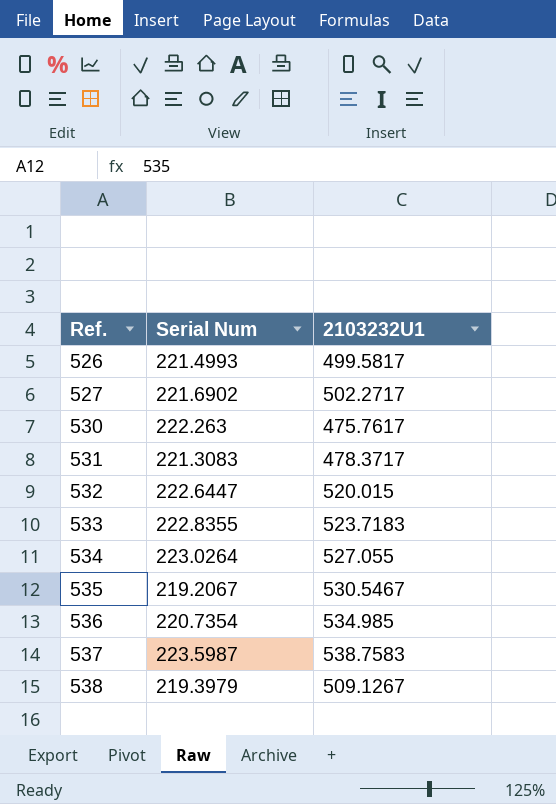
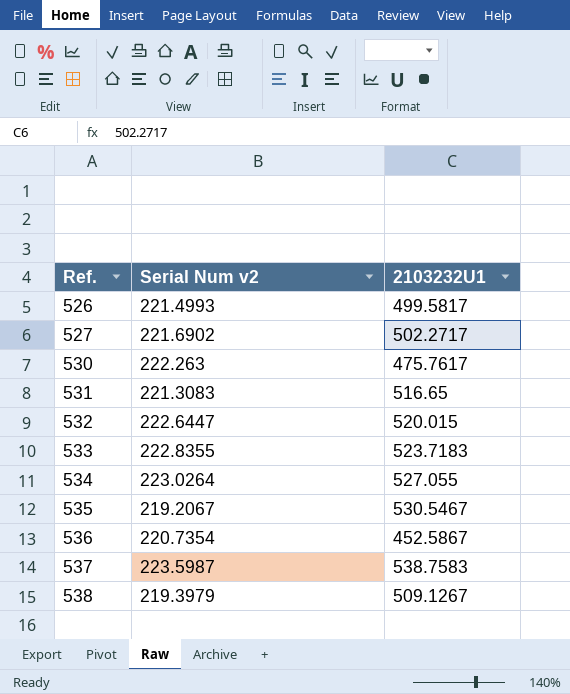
column name: Serial Num -> Serial Num v2
531 | 2103232U1: 478.3717 -> 516.65
536 | 2103232U1: 534.985 -> 452.5867

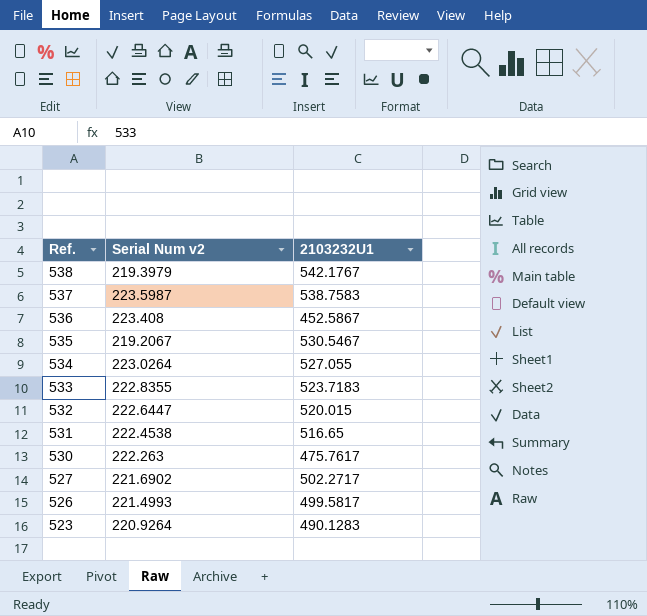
row order: Ref. ascending -> Ref. descending
538 | 2103232U1: 509.1267 -> 542.1767
536 | Serial Num v2: 220.7354 -> 223.408
531 | Serial Num v2: 221.3083 -> 222.4538
row 523: none -> 220.9264 | 490.1283

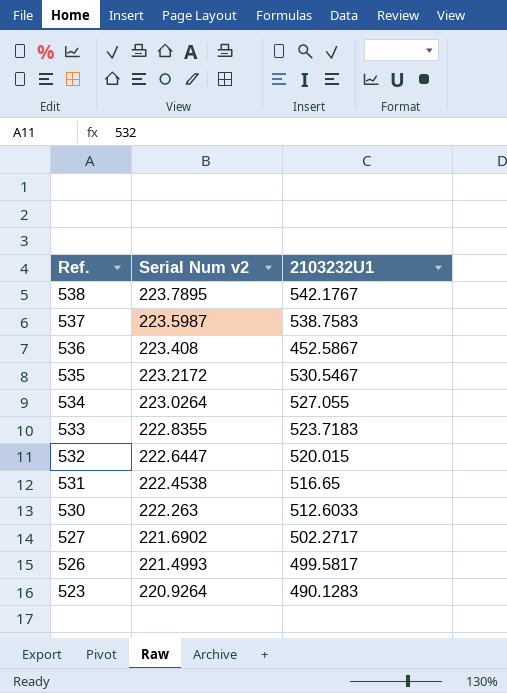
538 | Serial Num v2: 219.3979 -> 223.7895
535 | Serial Num v2: 219.2067 -> 223.2172
530 | 2103232U1: 475.7617 -> 512.6033

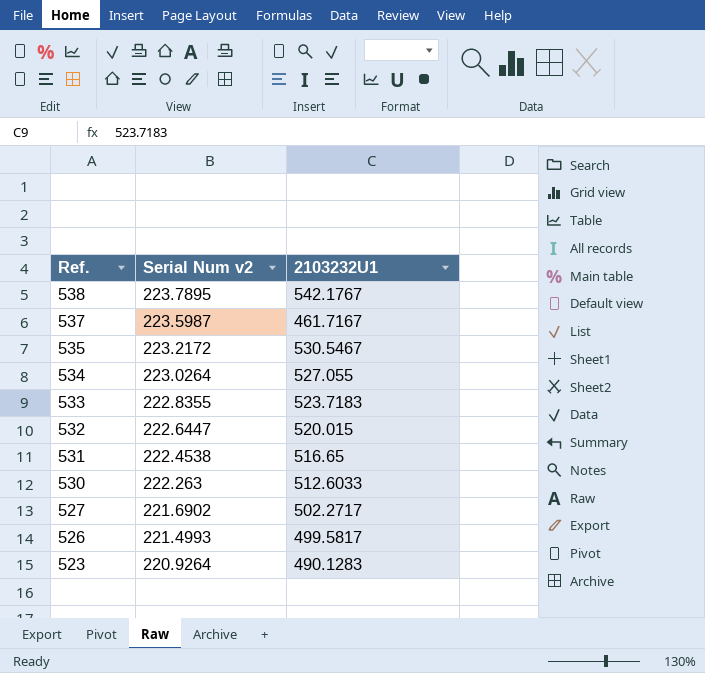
row 536: 223.408 | 452.5867 -> none
537 | 2103232U1: 538.7583 -> 461.7167

